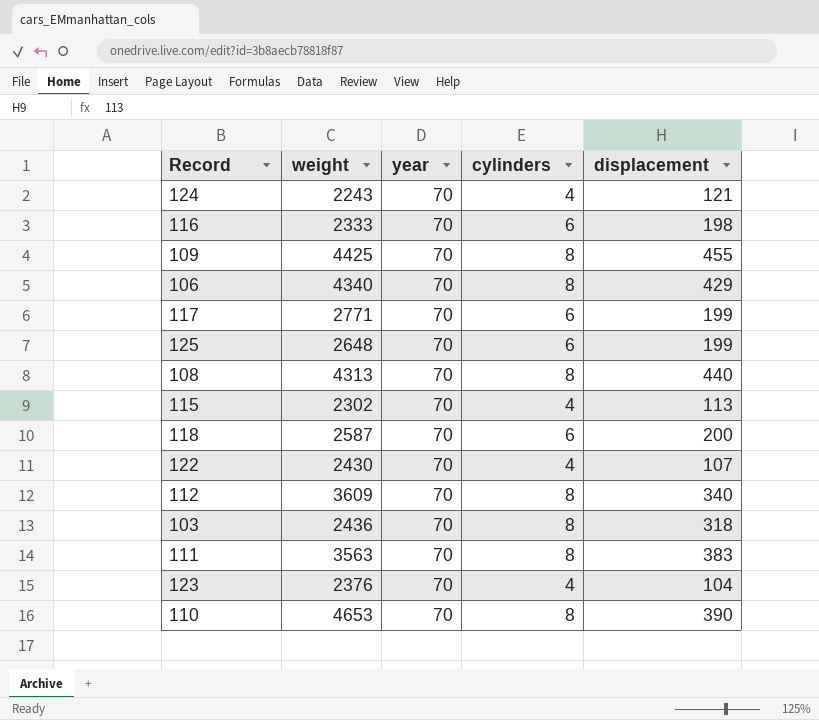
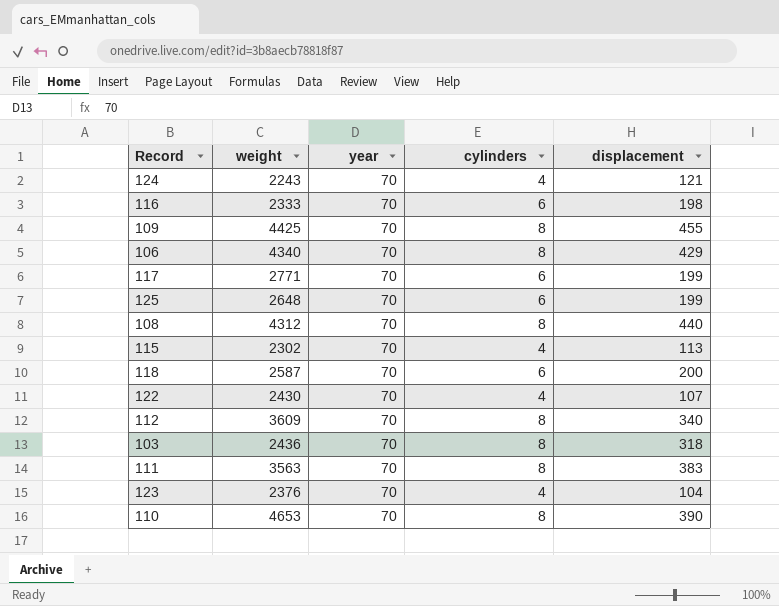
108 | weight: 4313 -> 4312

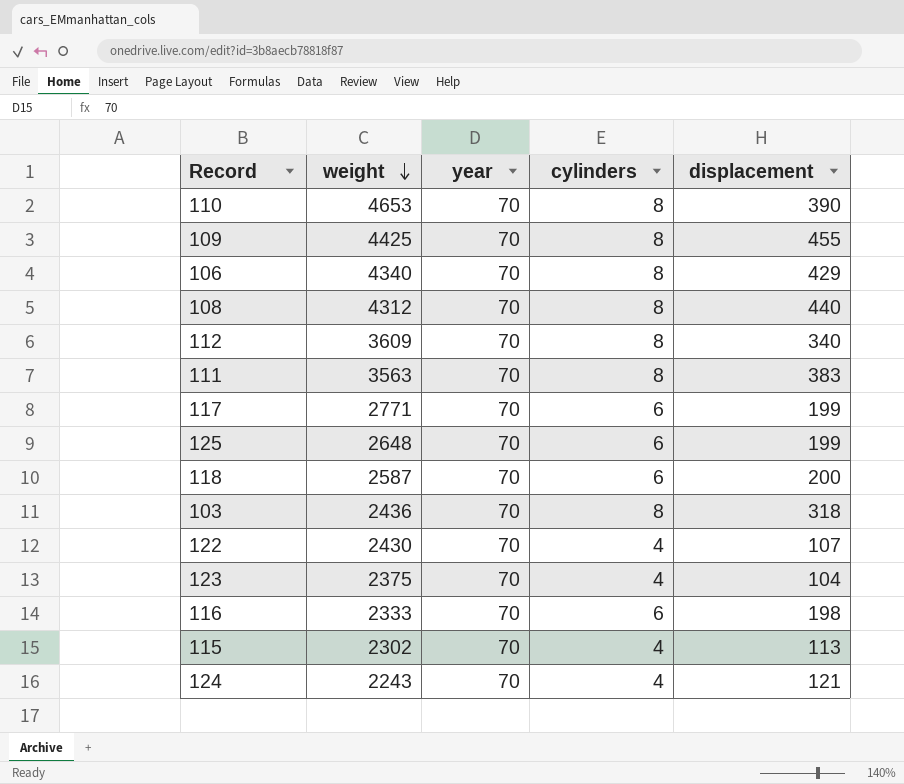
row order: none -> weight descending
123 | weight: 2376 -> 2375

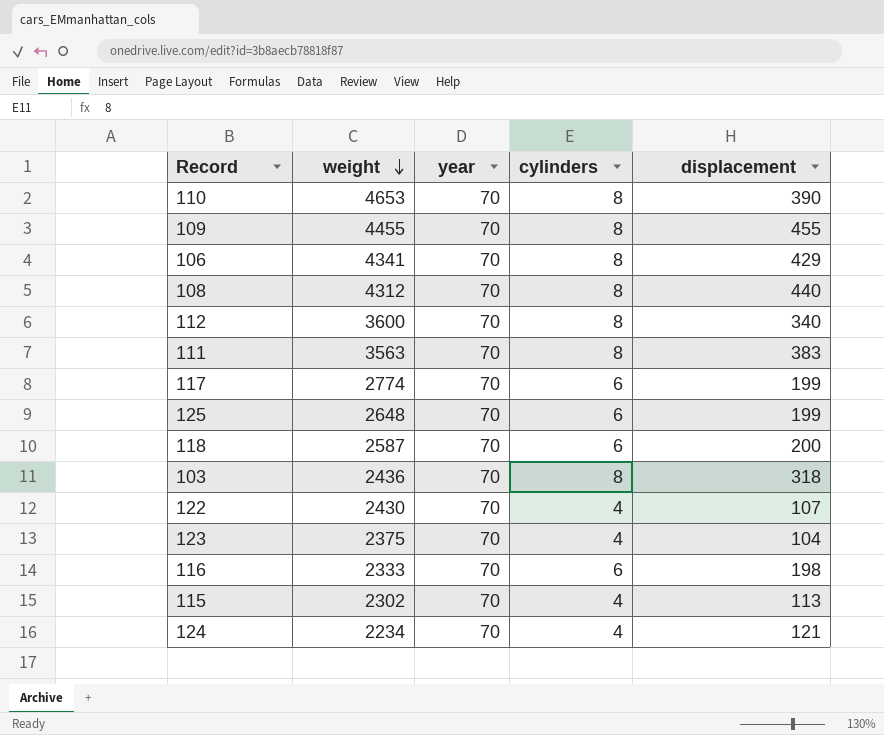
109 | weight: 4425 -> 4455
106 | weight: 4340 -> 4341
112 | weight: 3609 -> 3600
117 | weight: 2771 -> 2774
124 | weight: 2243 -> 2234

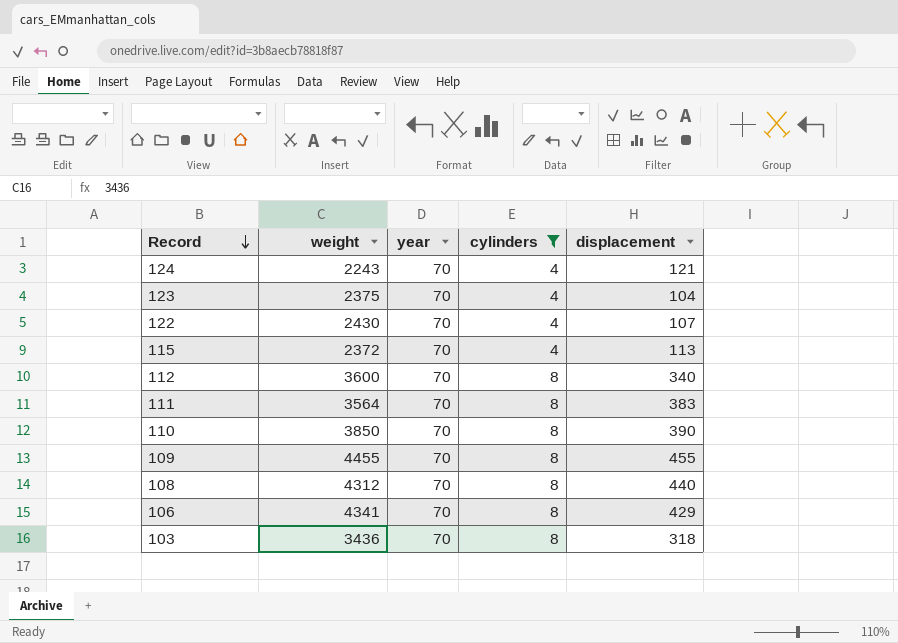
filter: none -> cylinders != 6
row order: weight descending -> Record descending
124 | weight: 2234 -> 2243
115 | weight: 2302 -> 2372
111 | weight: 3563 -> 3564
110 | weight: 4653 -> 3850
103 | weight: 2436 -> 3436

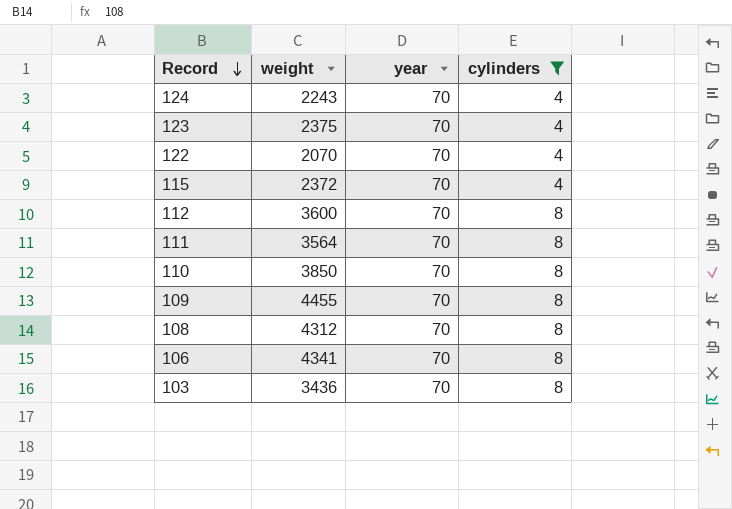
column displacement | position: 5 -> none
122 | weight: 2430 -> 2070

